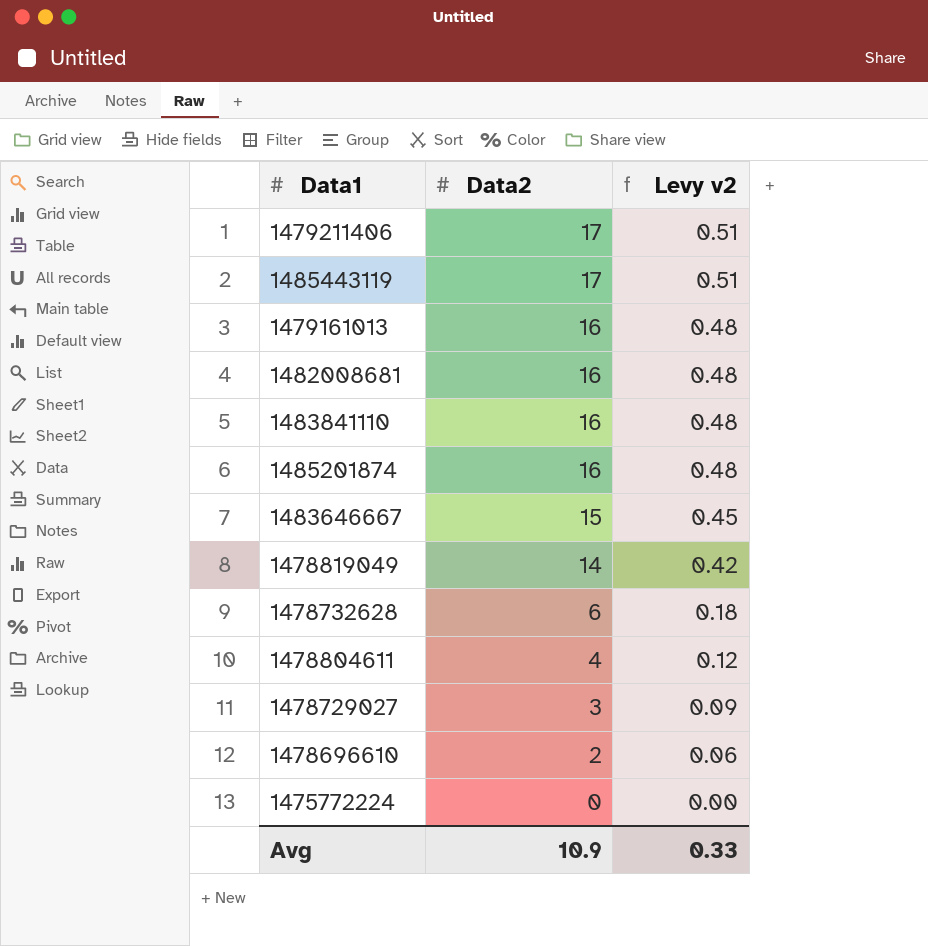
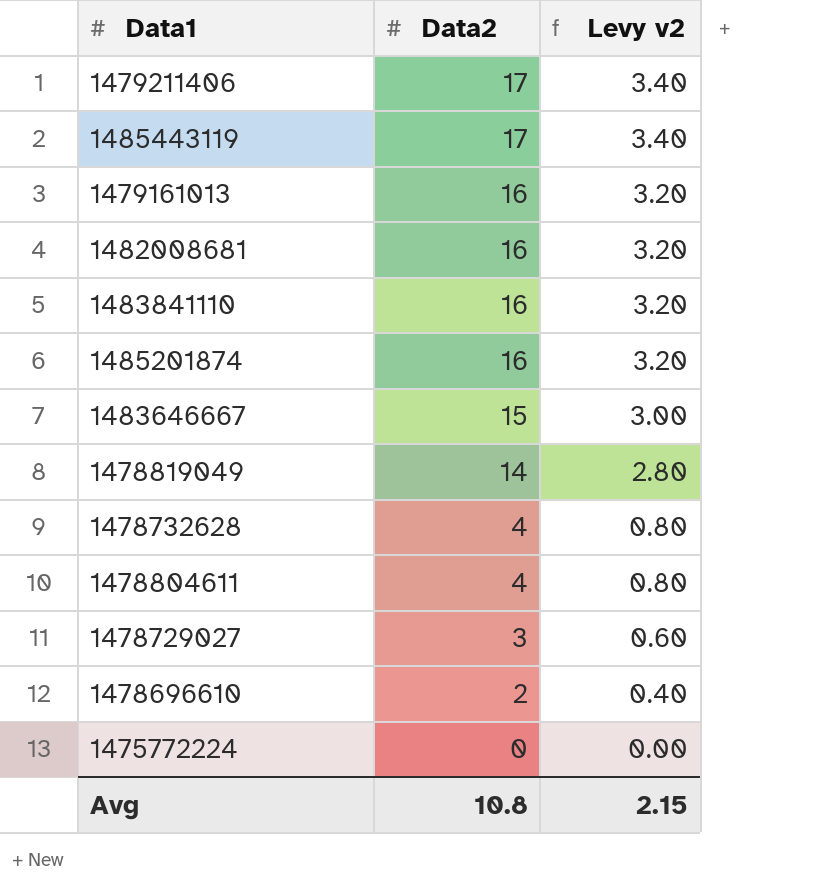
column Levy v2 | formula: [Data2] * 0.03 -> [Data2] * 0.2
1478732628 | Data2: 6 -> 4
Avg | Data2: 10.9 -> 10.8
Avg | Levy v2: 0.33 -> 2.15

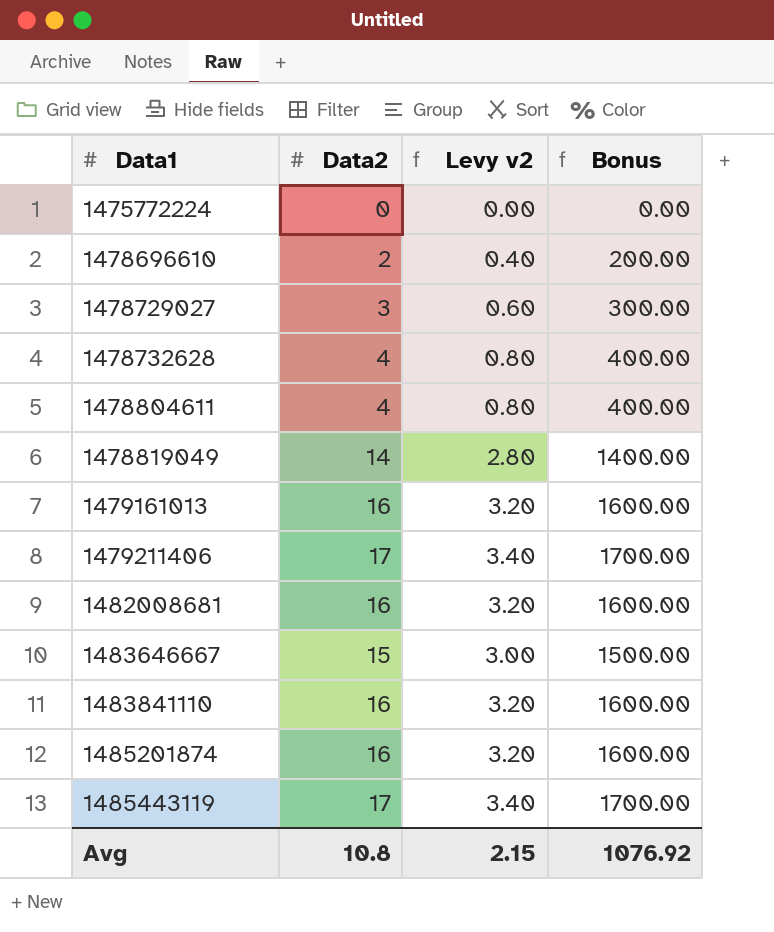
row order: Data2 descending -> Data1 ascending
column Bonus | formula: none -> [Data2] * 100

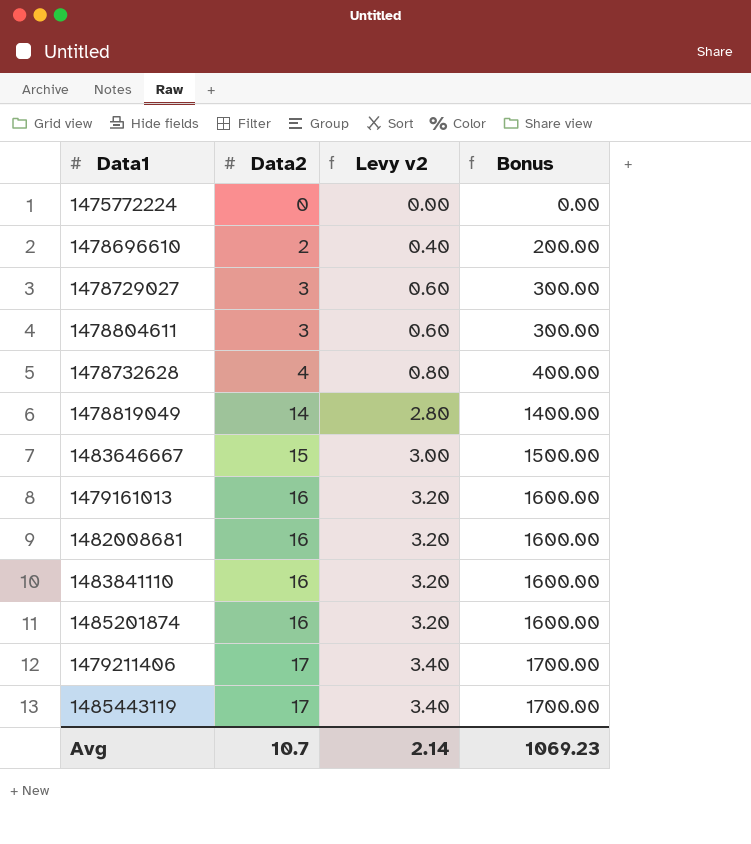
row order: Data1 ascending -> Data2 ascending
1478804611 | Data2: 4 -> 3
1478804611 | Levy v2: 0.80 -> 0.60
1478804611 | Bonus: 400.00 -> 300.00
Avg | Data2: 10.8 -> 10.7
Avg | Levy v2: 2.15 -> 2.14
Avg | Bonus: 1076.92 -> 1069.23

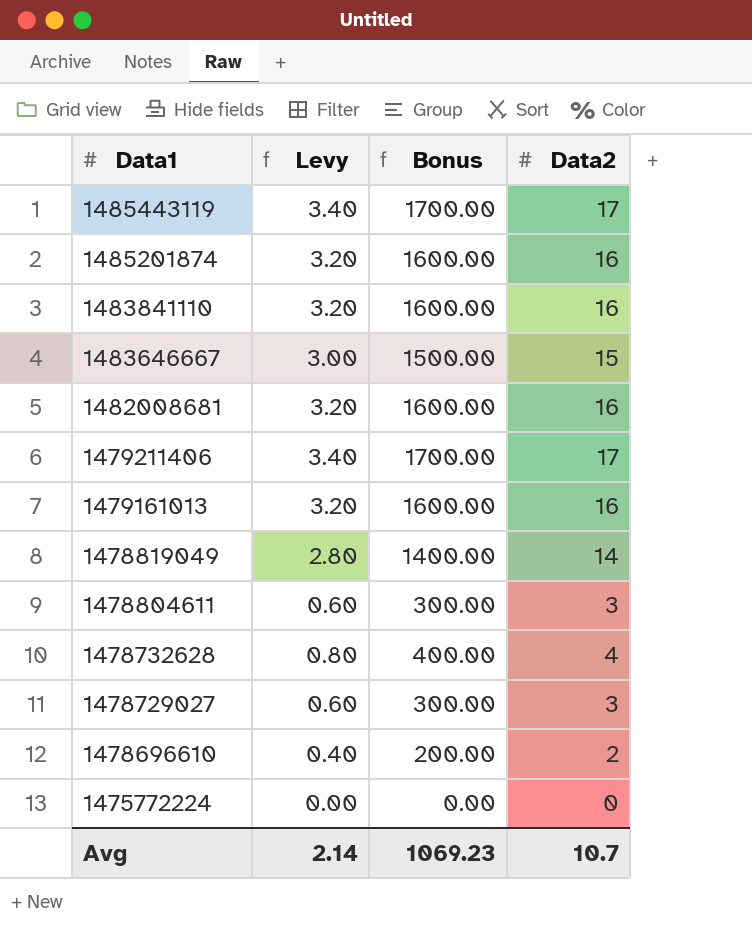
row order: Data2 ascending -> Data1 descending
column name: Levy v2 -> Levy
column Data2 | position: 2 -> 4

